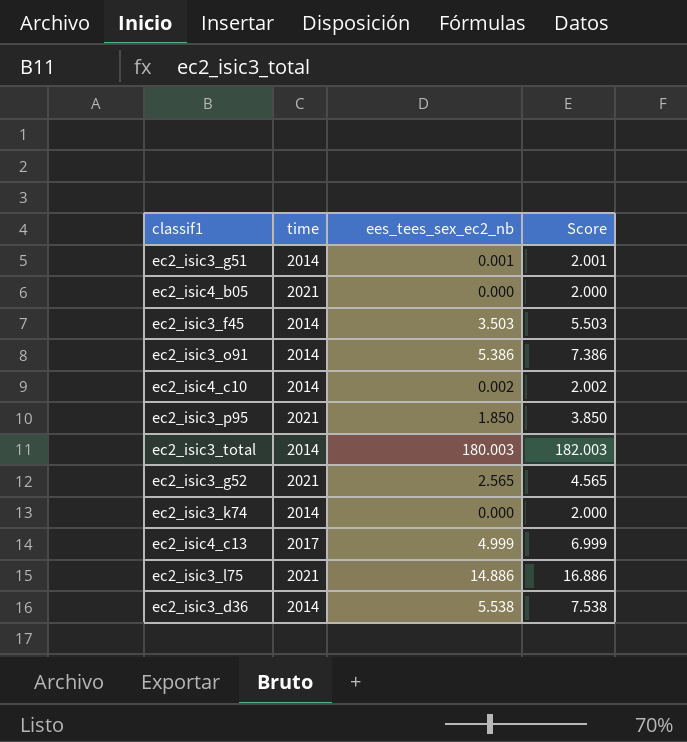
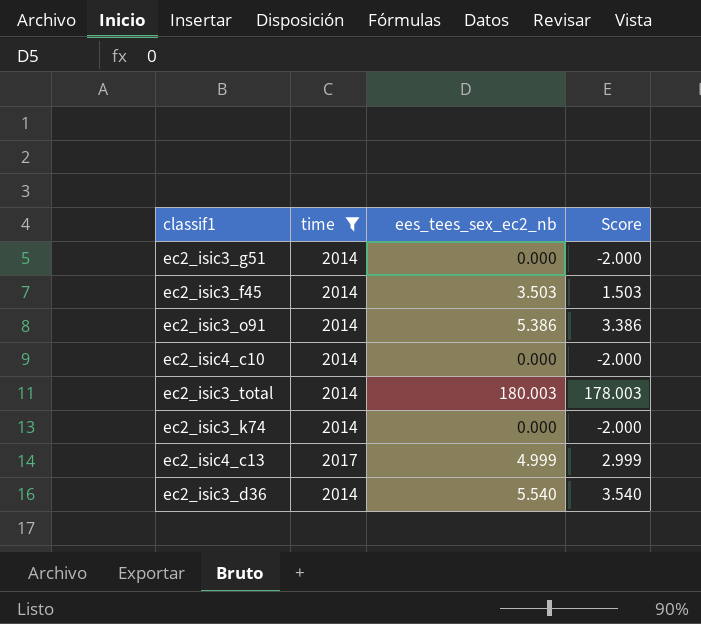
filter: none -> time != 2021
column Score | formula: [ees_tees_sex_ec2_nb] + 2 -> [ees_tees_sex_ec2_nb] - 2
ec2_isic3_g51 | ees_tees_sex_ec2_nb: 0.001 -> 0.000
ec2_isic4_c10 | ees_tees_sex_ec2_nb: 0.002 -> 0.000
ec2_isic3_d36 | ees_tees_sex_ec2_nb: 5.538 -> 5.540

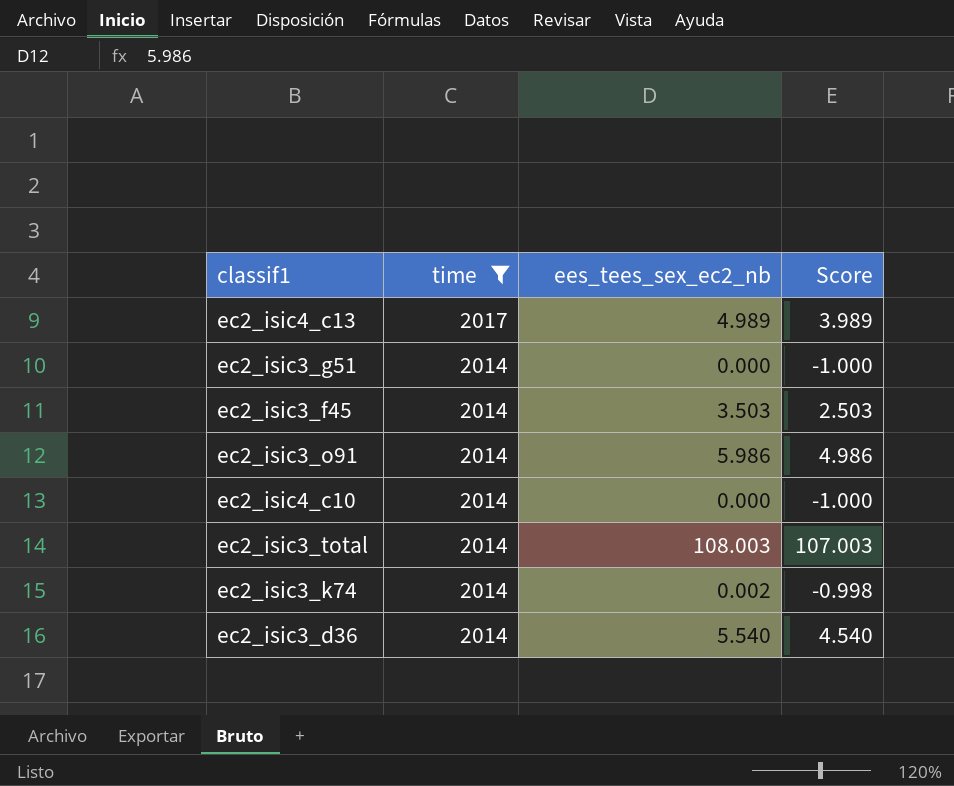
row order: none -> time descending
column Score | formula: [ees_tees_sex_ec2_nb] - 2 -> [ees_tees_sex_ec2_nb] - 1
ec2_isic4_c13 | ees_tees_sex_ec2_nb: 4.999 -> 4.989
ec2_isic3_o91 | ees_tees_sex_ec2_nb: 5.386 -> 5.986
ec2_isic3_total | ees_tees_sex_ec2_nb: 180.003 -> 108.003
ec2_isic3_k74 | ees_tees_sex_ec2_nb: 0.000 -> 0.002

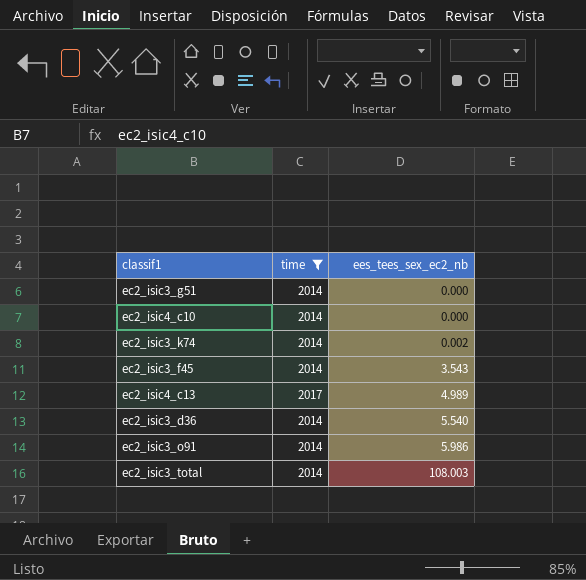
row order: time descending -> ees_tees_sex_ec2_nb ascending
column Score | formula: [ees_tees_sex_ec2_nb] - 1 -> none
ec2_isic3_f45 | ees_tees_sex_ec2_nb: 3.503 -> 3.543

